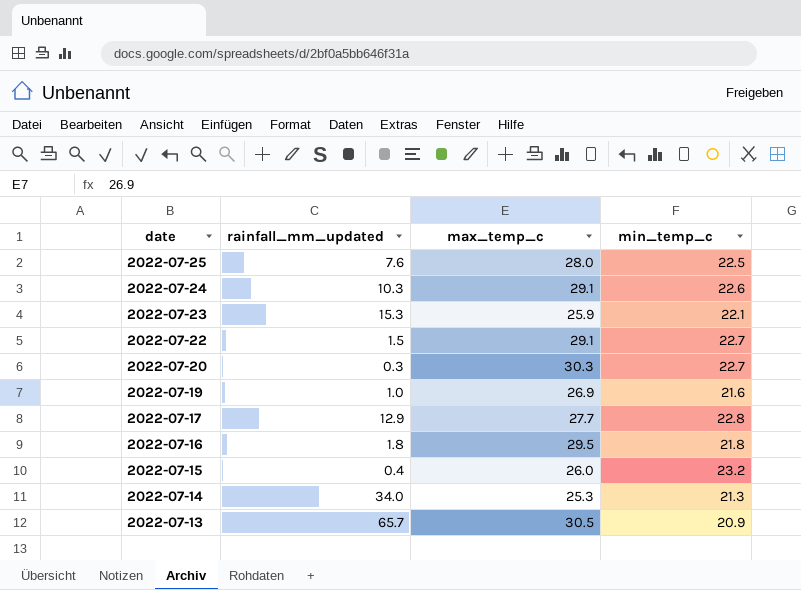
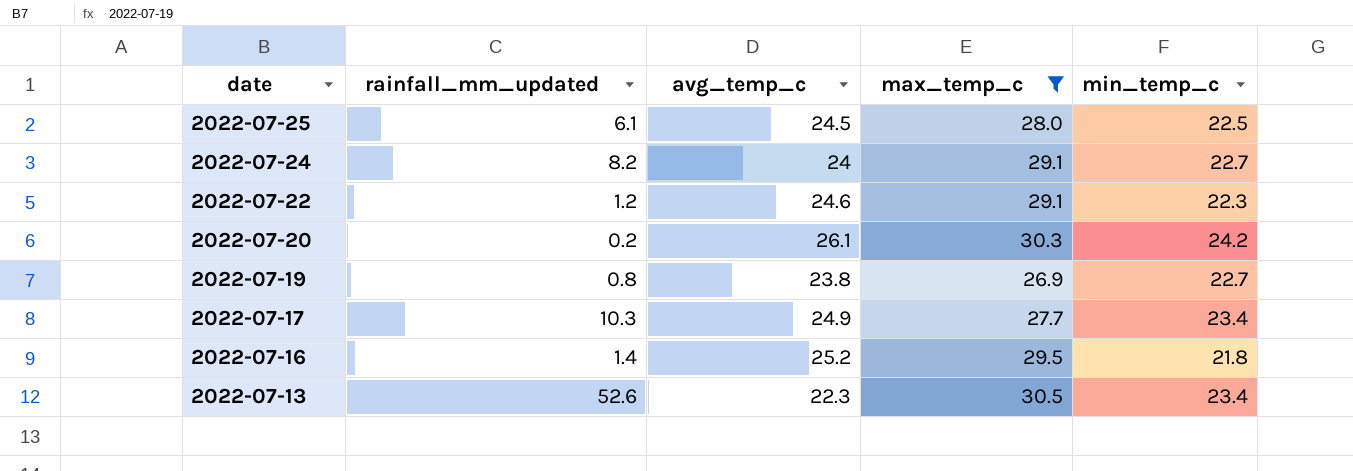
filter: none -> max_temp_c >= 26.9
column avg_temp_c | position: none -> 3
2022-07-25 | rainfall_mm_updated: 7.6 -> 6.1
2022-07-24 | rainfall_mm_updated: 10.3 -> 8.2
2022-07-24 | min_temp_c: 22.6 -> 22.7
2022-07-22 | rainfall_mm_updated: 1.5 -> 1.2
2022-07-22 | min_temp_c: 22.7 -> 22.3
2022-07-20 | rainfall_mm_updated: 0.3 -> 0.2
2022-07-20 | min_temp_c: 22.7 -> 24.2
2022-07-19 | rainfall_mm_updated: 1.0 -> 0.8
2022-07-19 | min_temp_c: 21.6 -> 22.7
2022-07-17 | rainfall_mm_updated: 12.9 -> 10.3
2022-07-17 | min_temp_c: 22.8 -> 23.4
2022-07-16 | rainfall_mm_updated: 1.8 -> 1.4
2022-07-13 | rainfall_mm_updated: 65.7 -> 52.6
2022-07-13 | min_temp_c: 20.9 -> 23.4

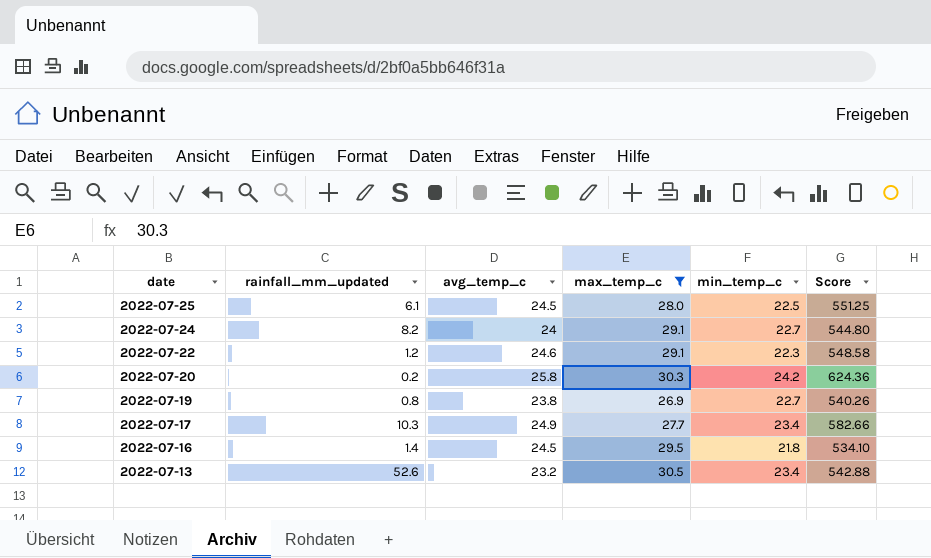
column Score | formula: none -> [avg_temp_c] * [min_temp_c]
2022-07-20 | avg_temp_c: 26.1 -> 25.8
2022-07-16 | avg_temp_c: 25.2 -> 24.5
2022-07-13 | avg_temp_c: 22.3 -> 23.2

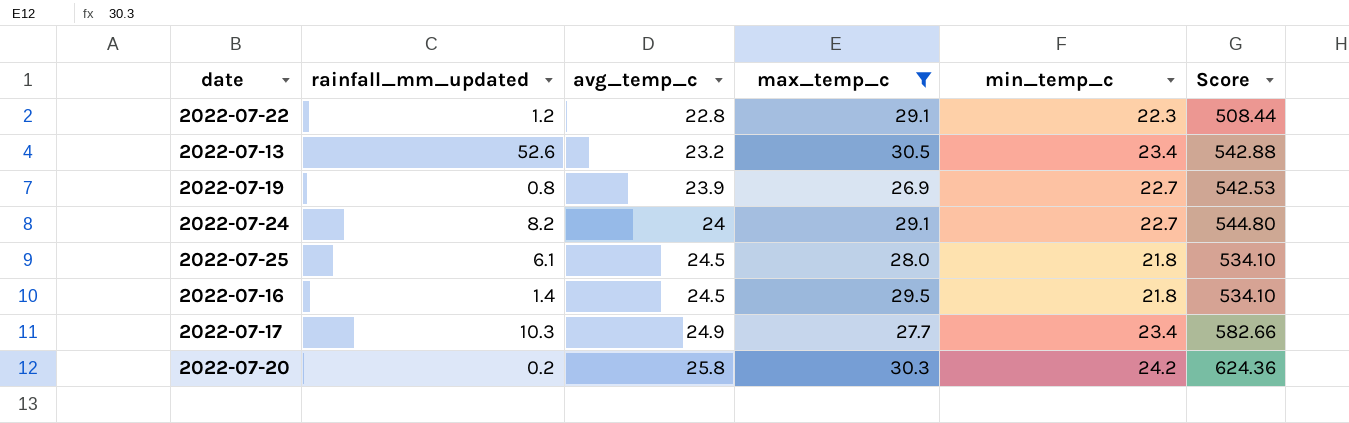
row order: date descending -> avg_temp_c ascending
2022-07-22 | avg_temp_c: 24.6 -> 22.8
2022-07-22 | Score: 548.58 -> 508.44
2022-07-19 | avg_temp_c: 23.8 -> 23.9
2022-07-19 | Score: 540.26 -> 542.53
2022-07-25 | min_temp_c: 22.5 -> 21.8
2022-07-25 | Score: 551.25 -> 534.10

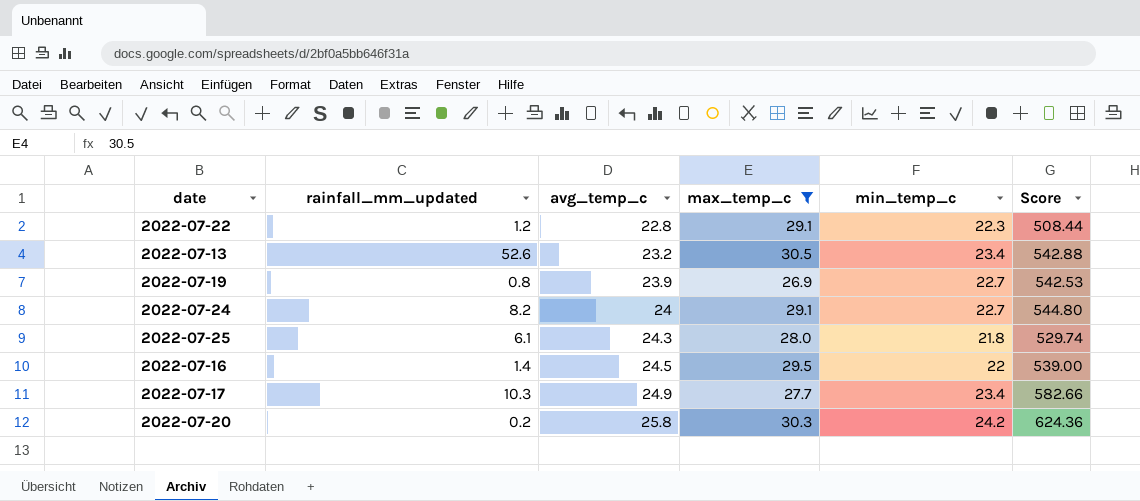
2022-07-25 | avg_temp_c: 24.5 -> 24.3
2022-07-25 | Score: 534.10 -> 529.74
2022-07-16 | min_temp_c: 21.8 -> 22
2022-07-16 | Score: 534.10 -> 539.00

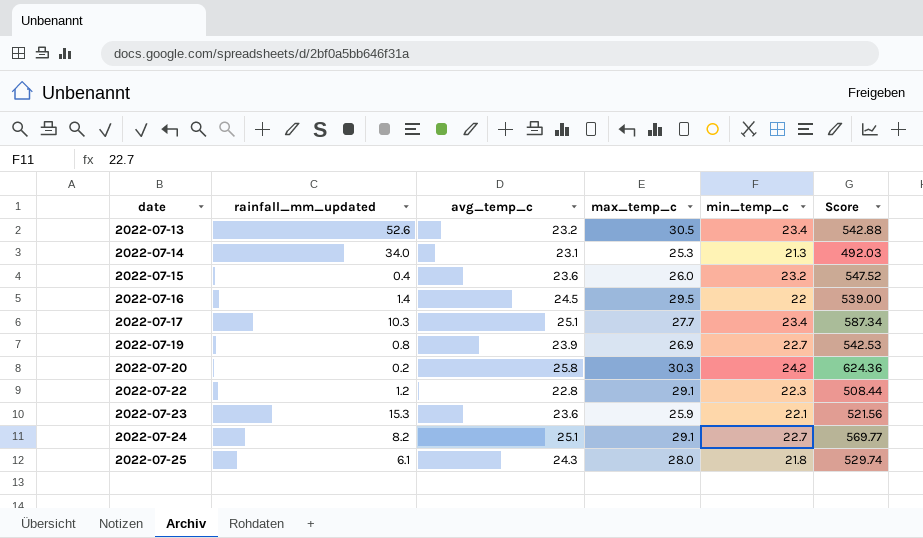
filter: max_temp_c >= 26.9 -> none
row order: avg_temp_c ascending -> date ascending
2022-07-17 | avg_temp_c: 24.9 -> 25.1
2022-07-17 | Score: 582.66 -> 587.34
2022-07-24 | avg_temp_c: 24 -> 25.1
2022-07-24 | Score: 544.80 -> 569.77

